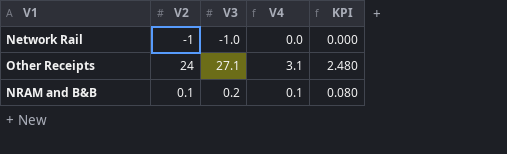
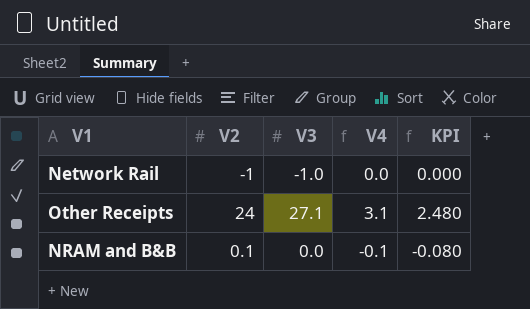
NRAM and B&B | V3: 0.2 -> 0.0
NRAM and B&B | V4: 0.1 -> -0.1
NRAM and B&B | KPI: 0.080 -> -0.080

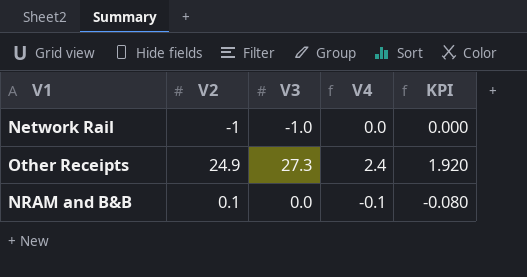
Other Receipts | V2: 24 -> 24.9
Other Receipts | V3: 27.1 -> 27.3
Other Receipts | V4: 3.1 -> 2.4
Other Receipts | KPI: 2.480 -> 1.920

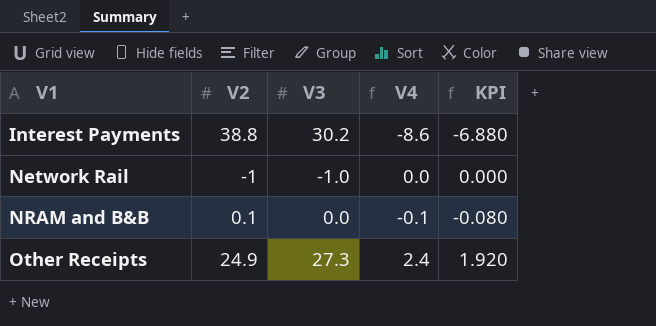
row order: none -> V1 ascending
row Interest Payments: none -> 38.8 | 30.2 | -8.6 | -6.880

